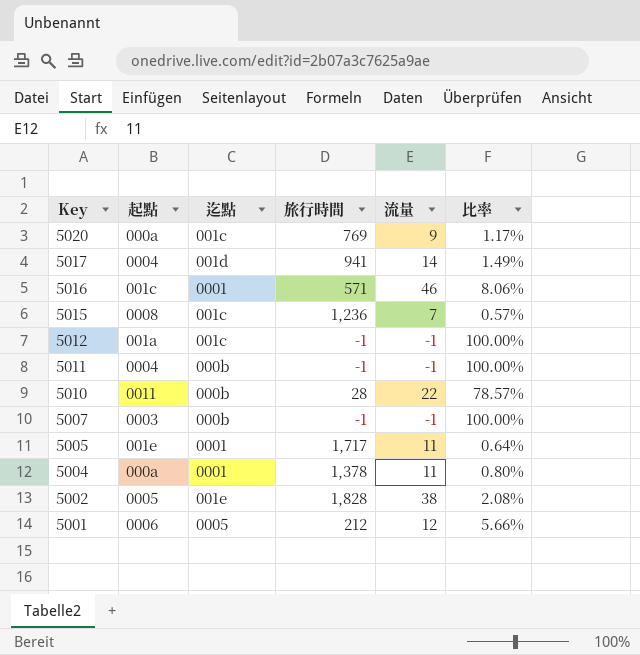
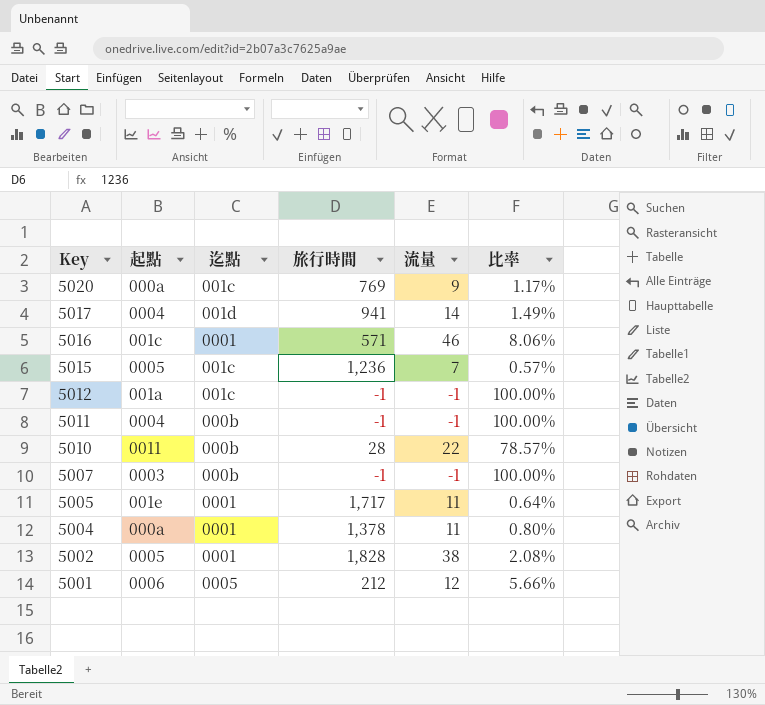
5015 | 起點: 0008 -> 0005
5002 | 迄點: 001e -> 0001

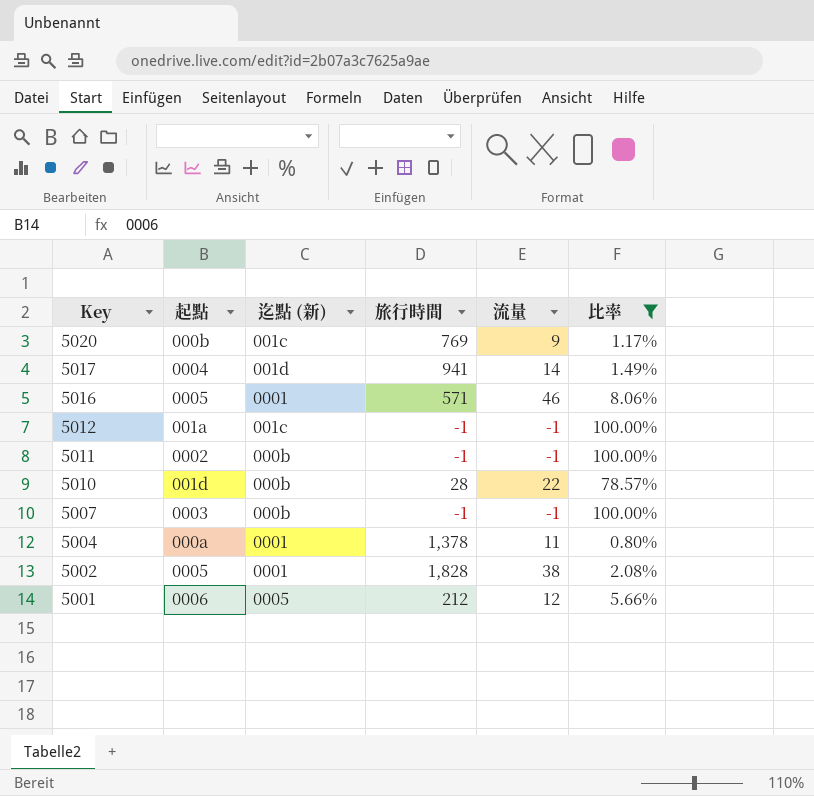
filter: none -> 比率 >= 0.80%
column name: 迄點 -> 迄點 (新)
5020 | 起點: 000a -> 000b
5016 | 起點: 001c -> 0005
5011 | 起點: 0004 -> 0002
5010 | 起點: 0011 -> 001d

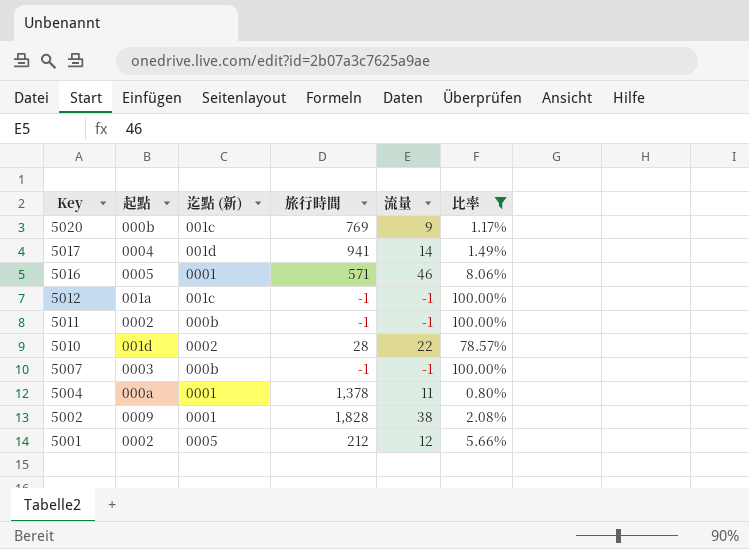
5010 | 迄點 (新): 000b -> 0002
5002 | 起點: 0005 -> 0009
5001 | 起點: 0006 -> 0002

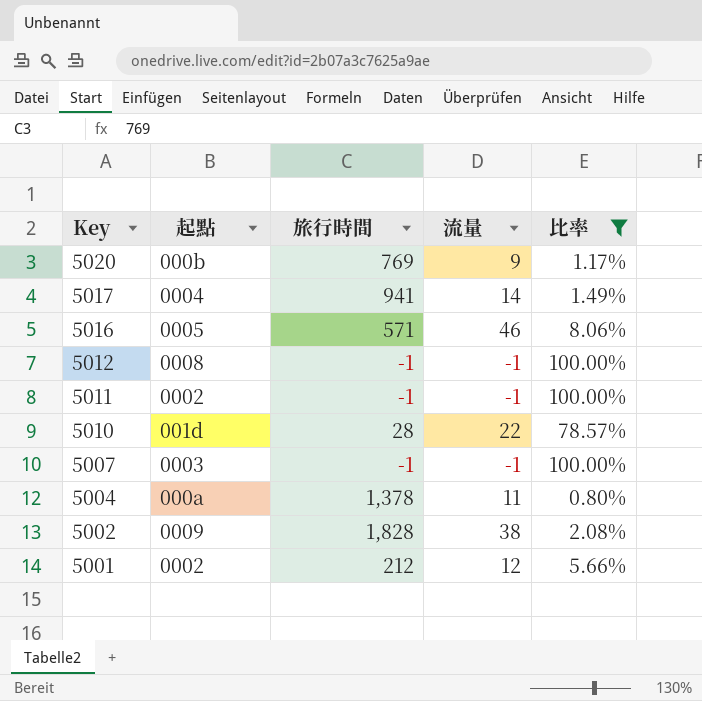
column 迄點 (新) | position: 3 -> none
5012 | 起點: 001a -> 0008

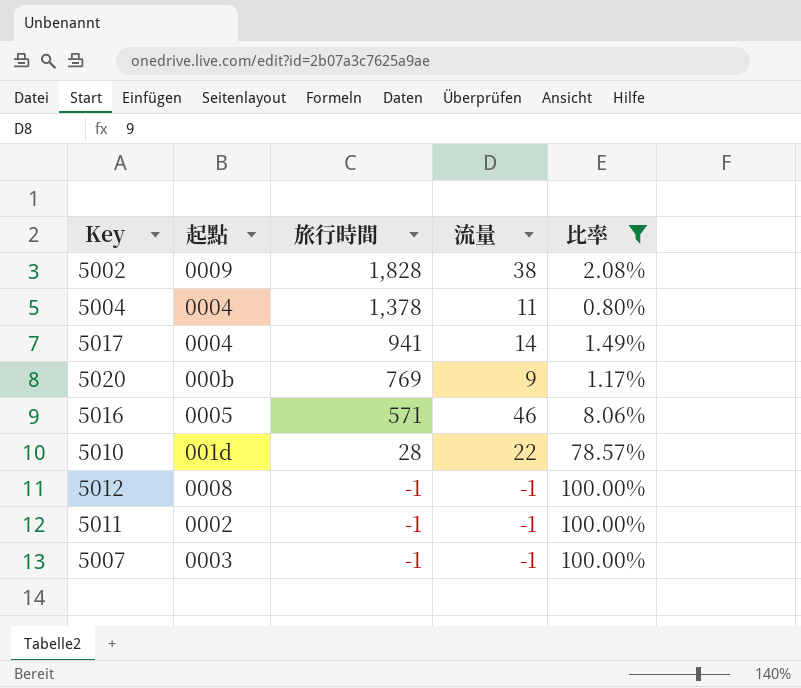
row order: Key descending -> 旅行時間 descending
row 5001: 0002 | 212 | 12 | 5.66% -> none
5004 | 起點: 000a -> 0004

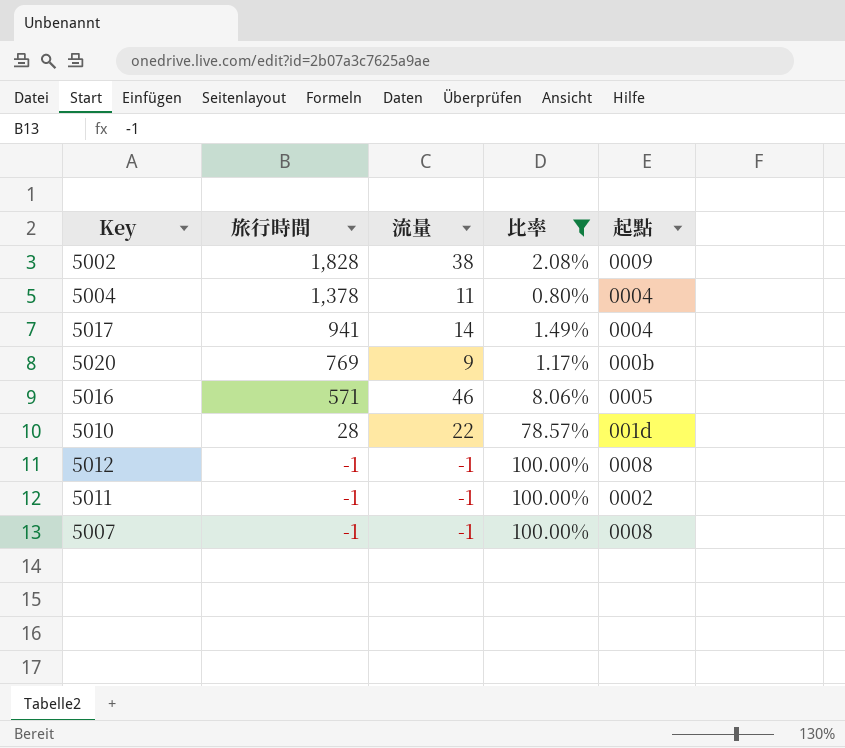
column 起點 | position: 2 -> 5
5007 | 起點: 0003 -> 0008

